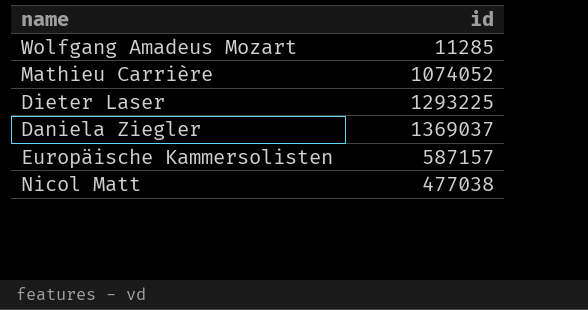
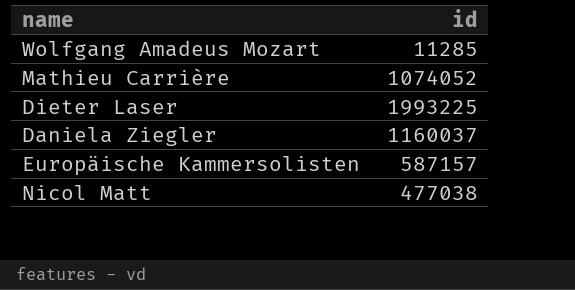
Dieter Laser | id: 1293225 -> 1993225
Daniela Ziegler | id: 1369037 -> 1160037

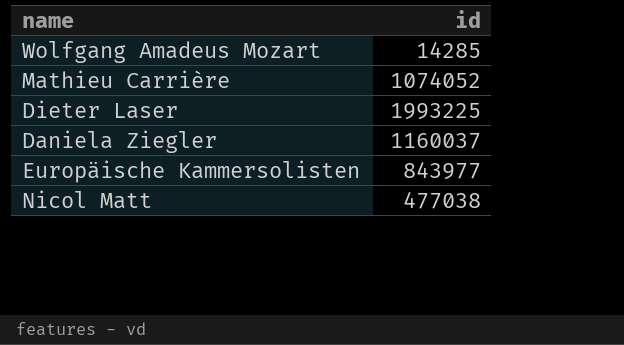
Wolfgang Amadeus Mozart | id: 11285 -> 14285
Europäische Kammersolisten | id: 587157 -> 843977

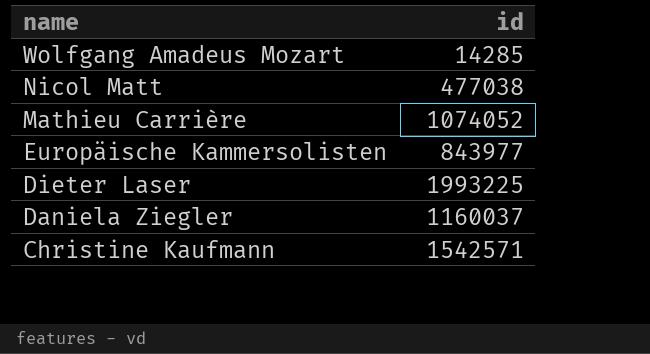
row order: none -> name descending
row Christine Kaufmann: none -> 1542571

